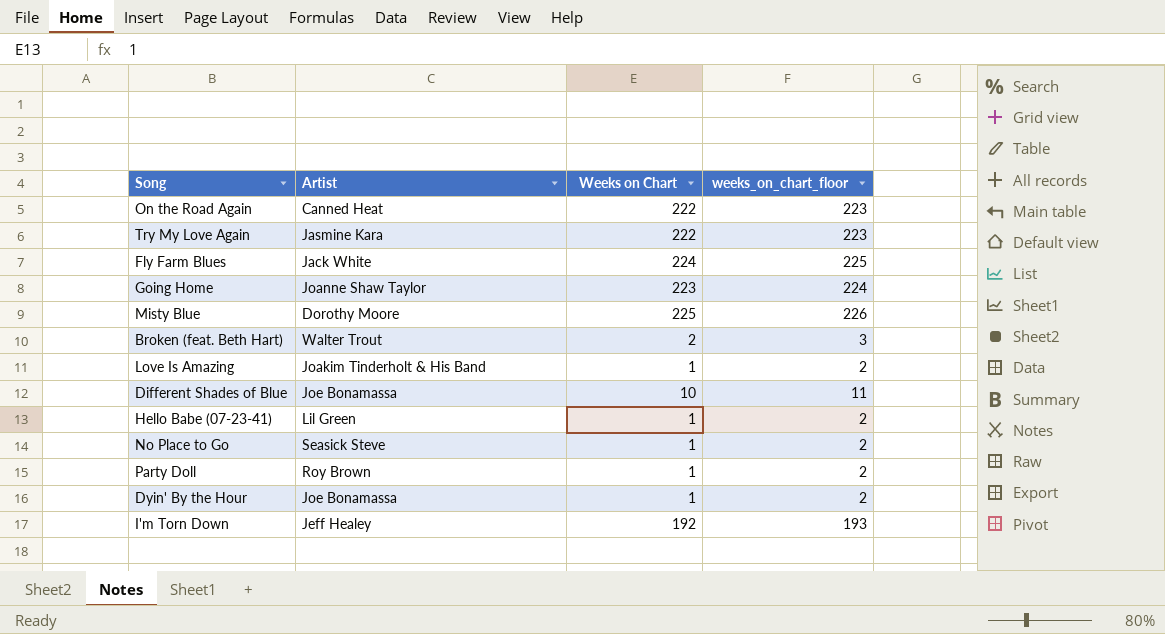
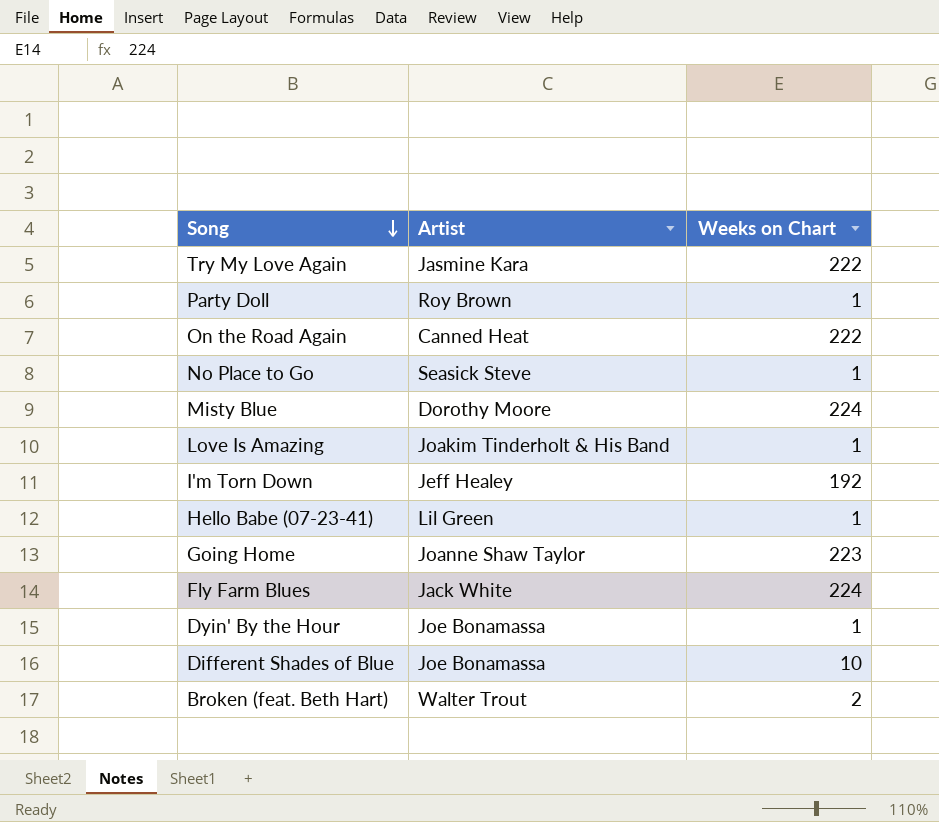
row order: none -> Song descending
column weeks_on_chart_floor | formula: [Weeks on Chart] + 1 -> none
Misty Blue | Weeks on Chart: 225 -> 224

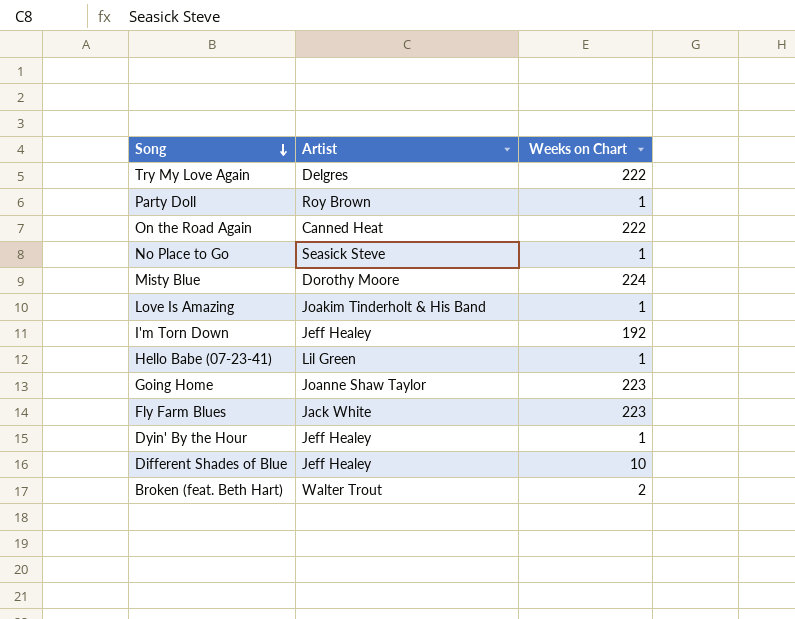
Try My Love Again | Artist: Jasmine Kara -> Delgres
Fly Farm Blues | Weeks on Chart: 224 -> 223
Dyin' By the Hour | Artist: Joe Bonamassa -> Jeff Healey
Different Shades of Blue | Artist: Joe Bonamassa -> Jeff Healey

